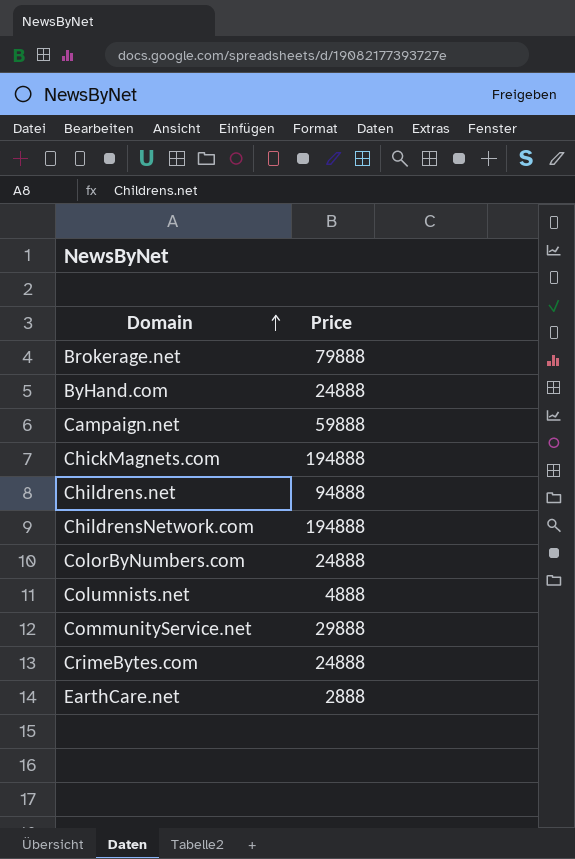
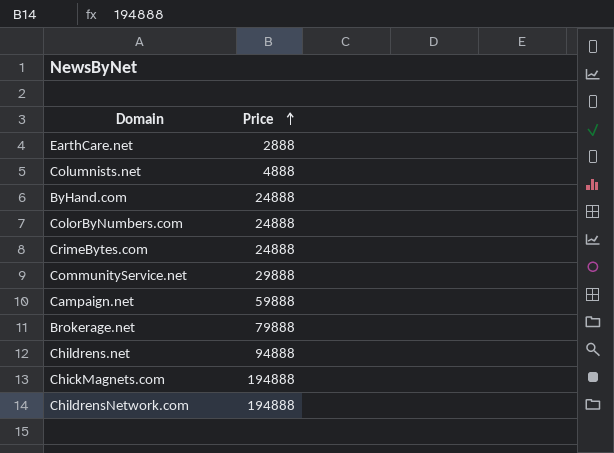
row order: Domain ascending -> Price ascending

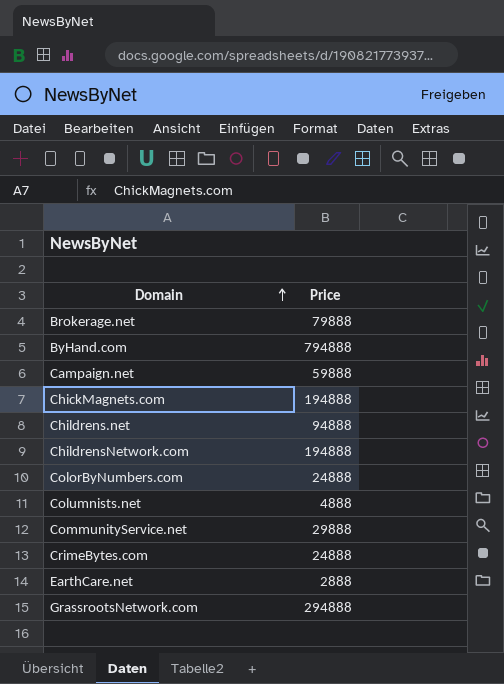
row order: Price ascending -> Domain ascending
ByHand.com | Price: 24888 -> 794888
row GrassrootsNetwork.com: none -> 294888

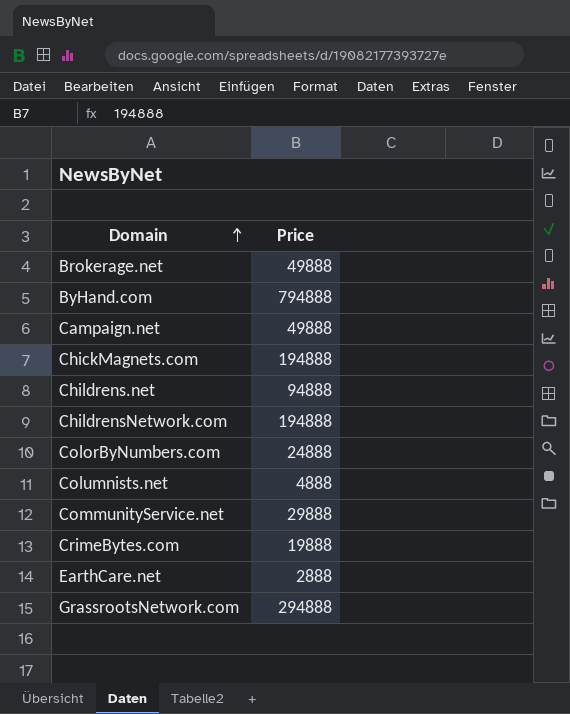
Brokerage.net | Price: 79888 -> 49888
Campaign.net | Price: 59888 -> 49888
CrimeBytes.com | Price: 24888 -> 19888

